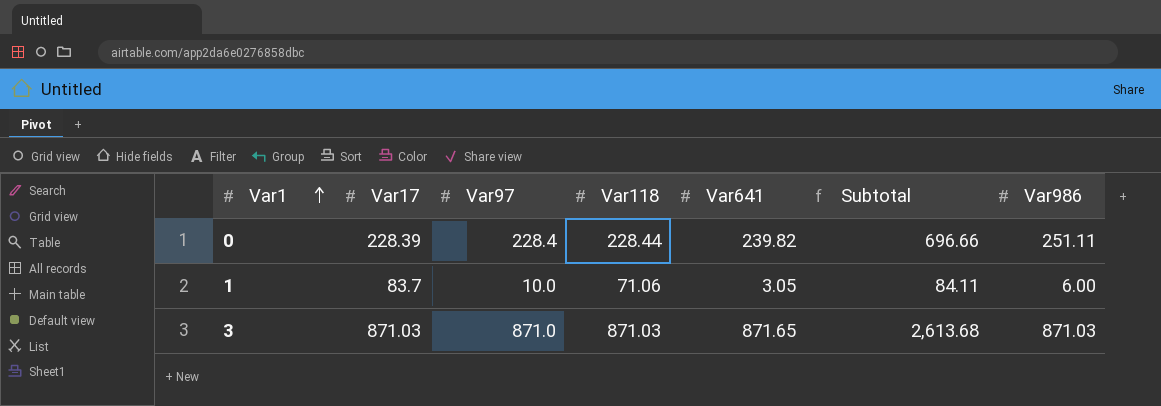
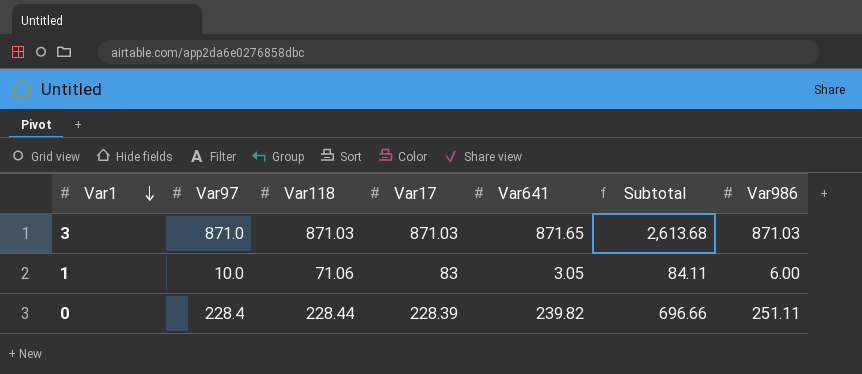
row order: Var1 ascending -> Var1 descending
column Var17 | position: 2 -> 4
1 | Var17: 83.7 -> 83

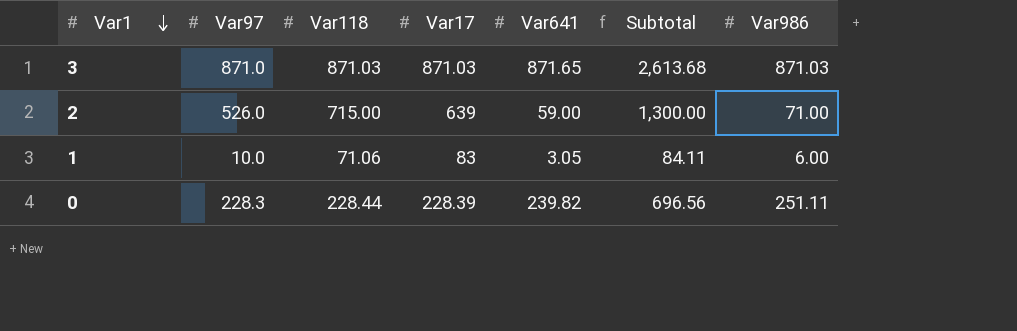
row 2: none -> 526.0 | 715.00 | 639 | 59.00 | 1,300.00 | 71.00
0 | Var97: 228.4 -> 228.3
0 | Subtotal: 696.66 -> 696.56

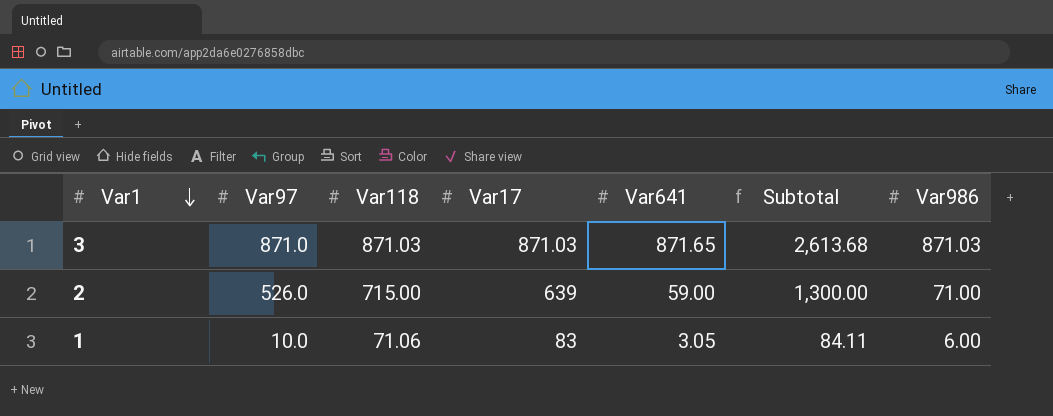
row 0: 228.3 | 228.44 | 228.39 | 239.82 | 696.56 | 251.11 -> none

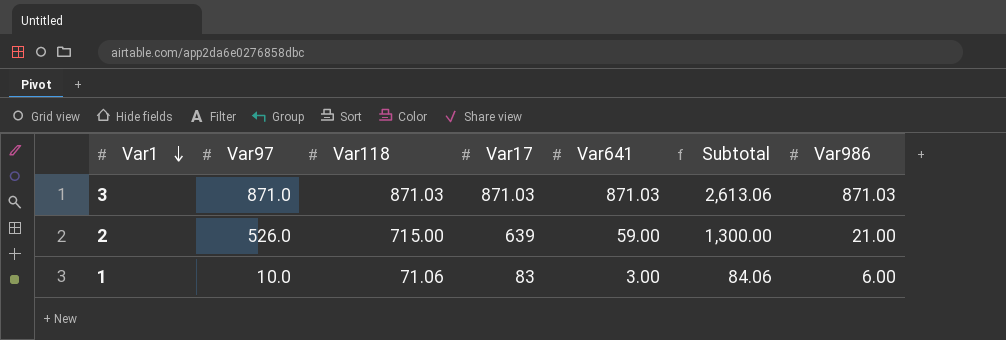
3 | Var641: 871.65 -> 871.03
3 | Subtotal: 2,613.68 -> 2,613.06
2 | Var986: 71.00 -> 21.00
1 | Var641: 3.05 -> 3.00
1 | Subtotal: 84.11 -> 84.06

